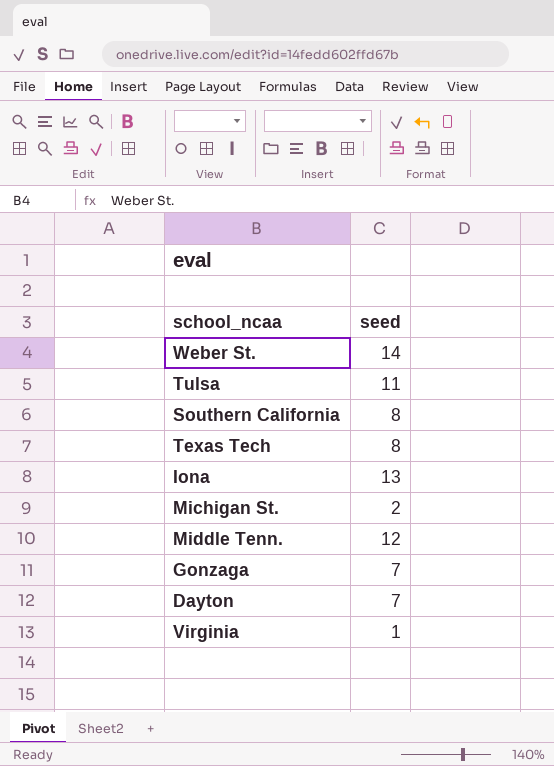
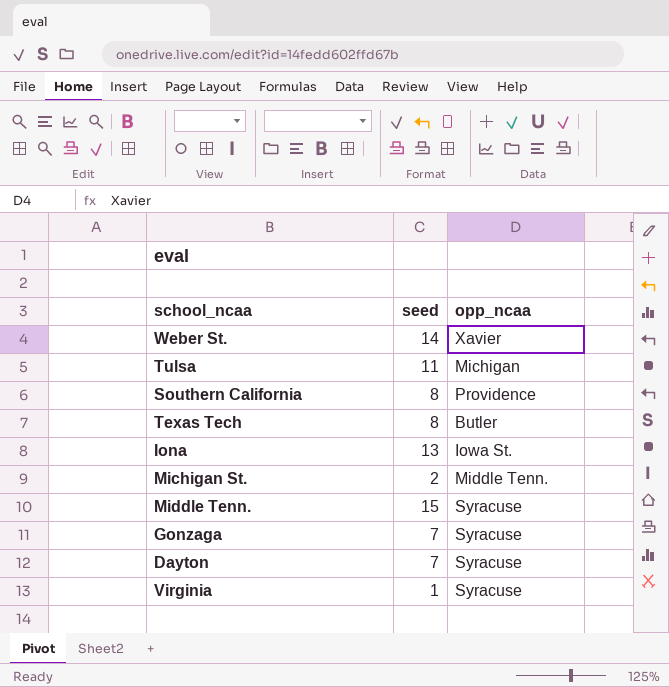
column opp_ncaa | position: none -> 3
Middle Tenn. | seed: 12 -> 15

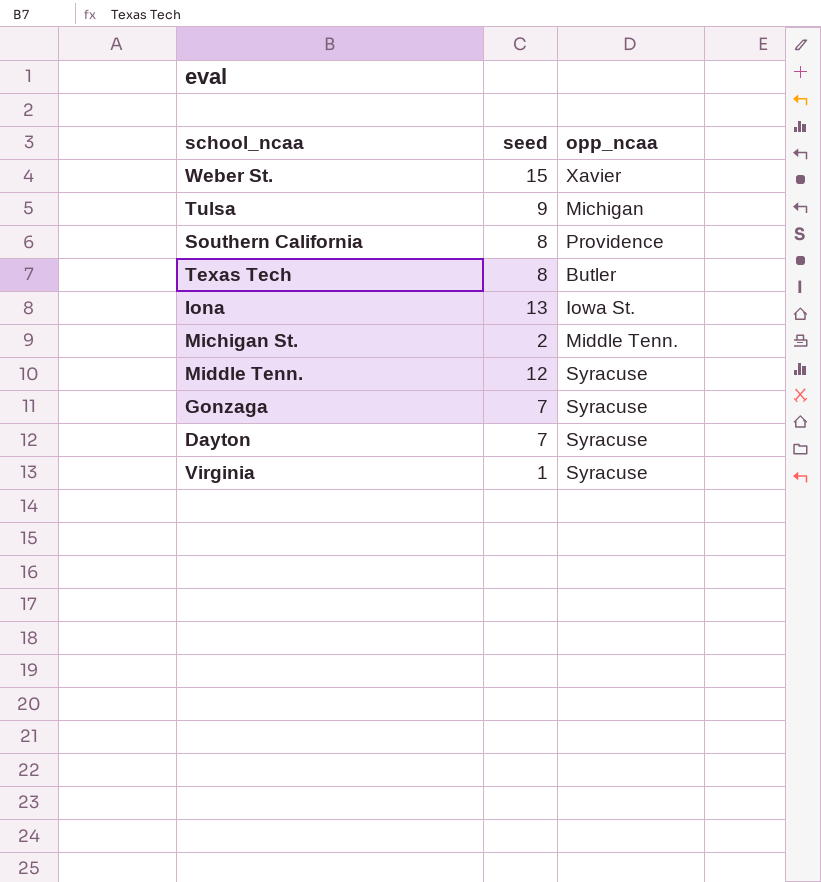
Weber St. | seed: 14 -> 15
Tulsa | seed: 11 -> 9
Middle Tenn. | seed: 15 -> 12

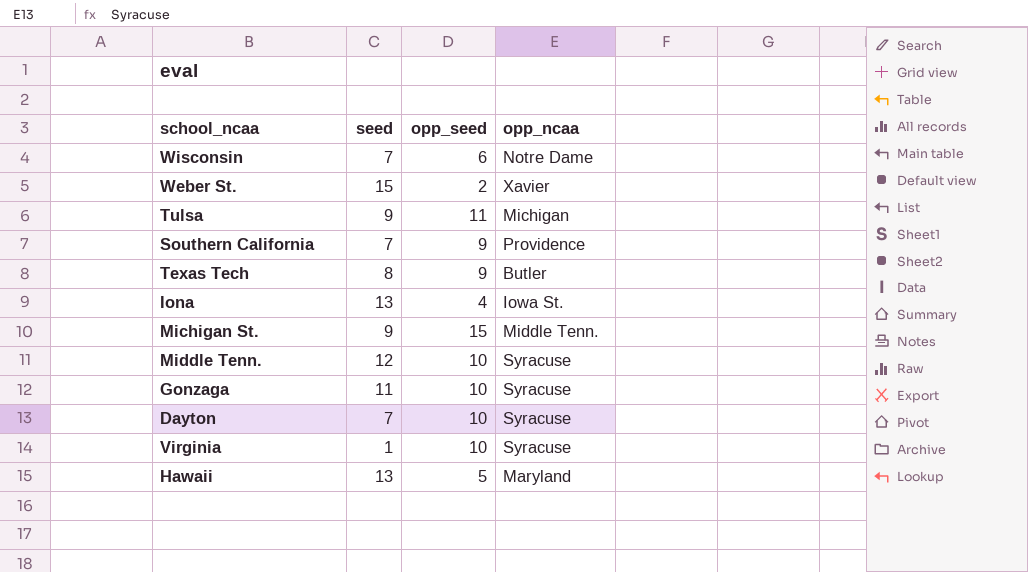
column opp_seed | position: none -> 3
row Wisconsin: none -> 7 | 6 | Notre Dame
Southern California | seed: 8 -> 7
Michigan St. | seed: 2 -> 9
Gonzaga | seed: 7 -> 11
row Hawaii: none -> 13 | 5 | Maryland

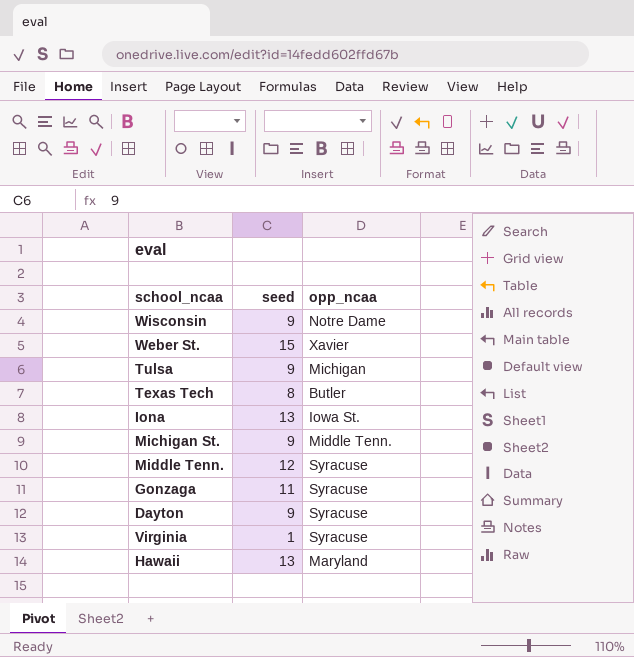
column opp_seed | position: 3 -> none
row Southern California: 7 | 9 | Providence -> none
Wisconsin | seed: 7 -> 9
Dayton | seed: 7 -> 9

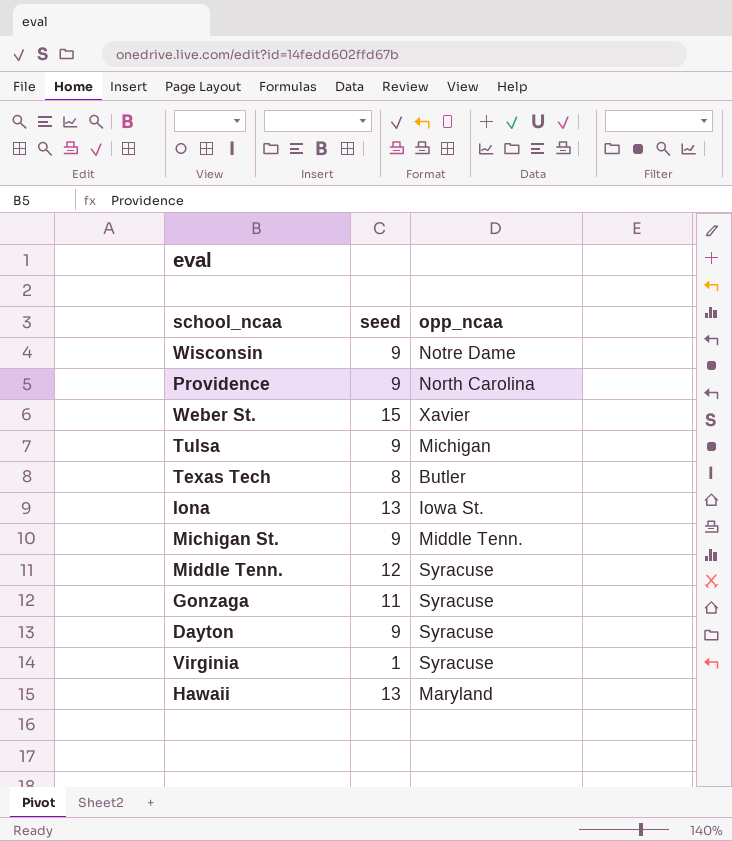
row Providence: none -> 9 | North Carolina

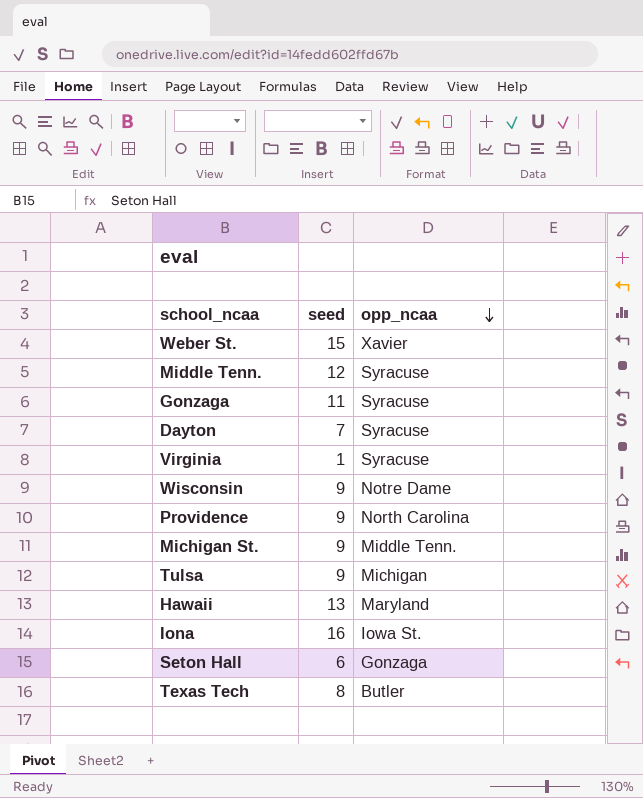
row order: none -> opp_ncaa descending
Dayton | seed: 9 -> 7
Iona | seed: 13 -> 16
row Seton Hall: none -> 6 | Gonzaga

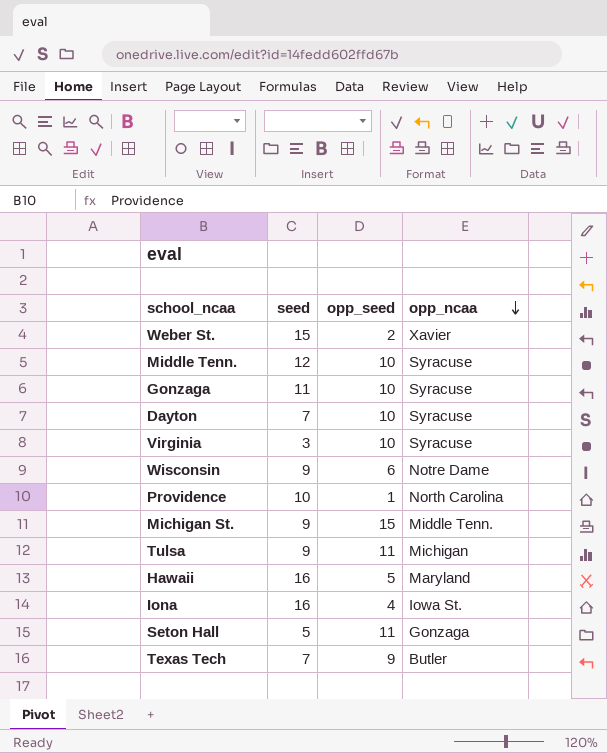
column opp_seed | position: none -> 3
Virginia | seed: 1 -> 3
Providence | seed: 9 -> 10
Hawaii | seed: 13 -> 16
Seton Hall | seed: 6 -> 5
Texas Tech | seed: 8 -> 7

